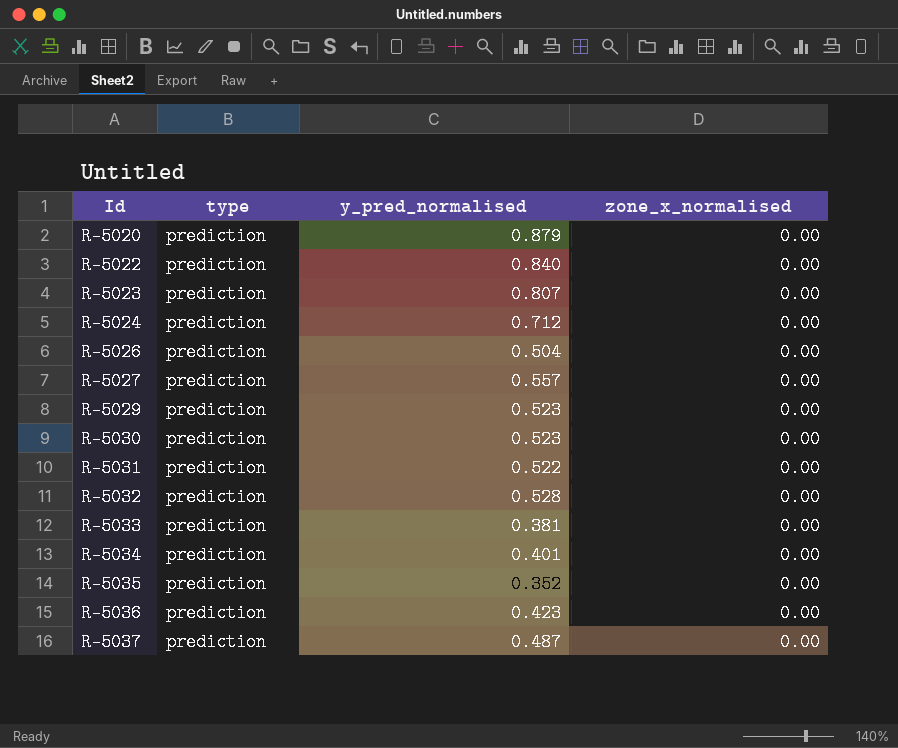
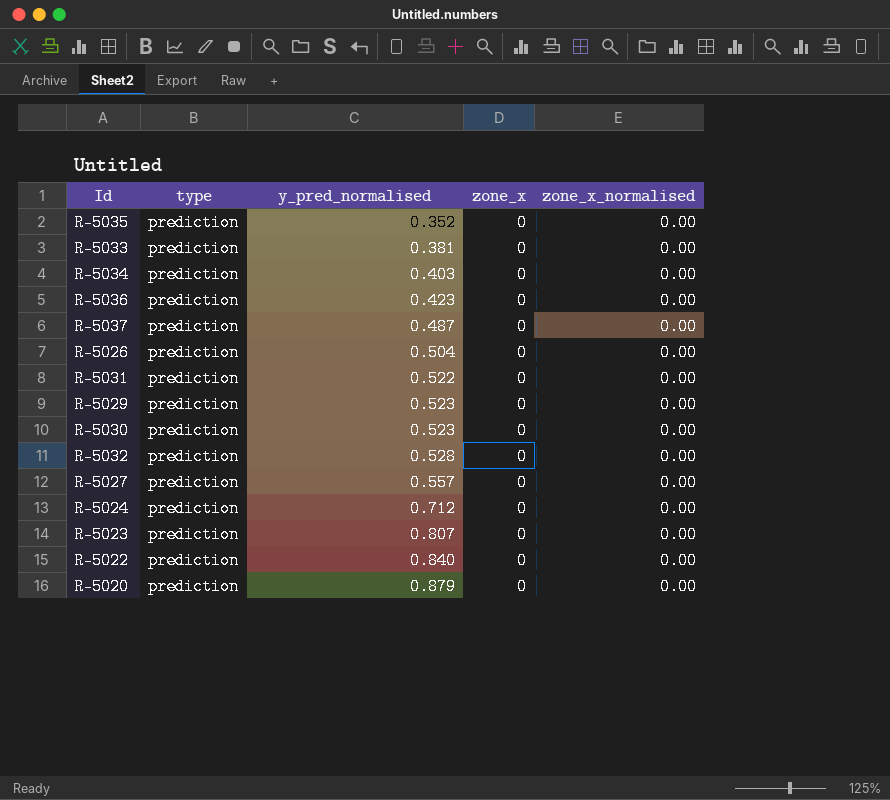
row order: Id ascending -> y_pred_normalised ascending
column zone_x | position: none -> 4
R-5034 | y_pred_normalised: 0.401 -> 0.403

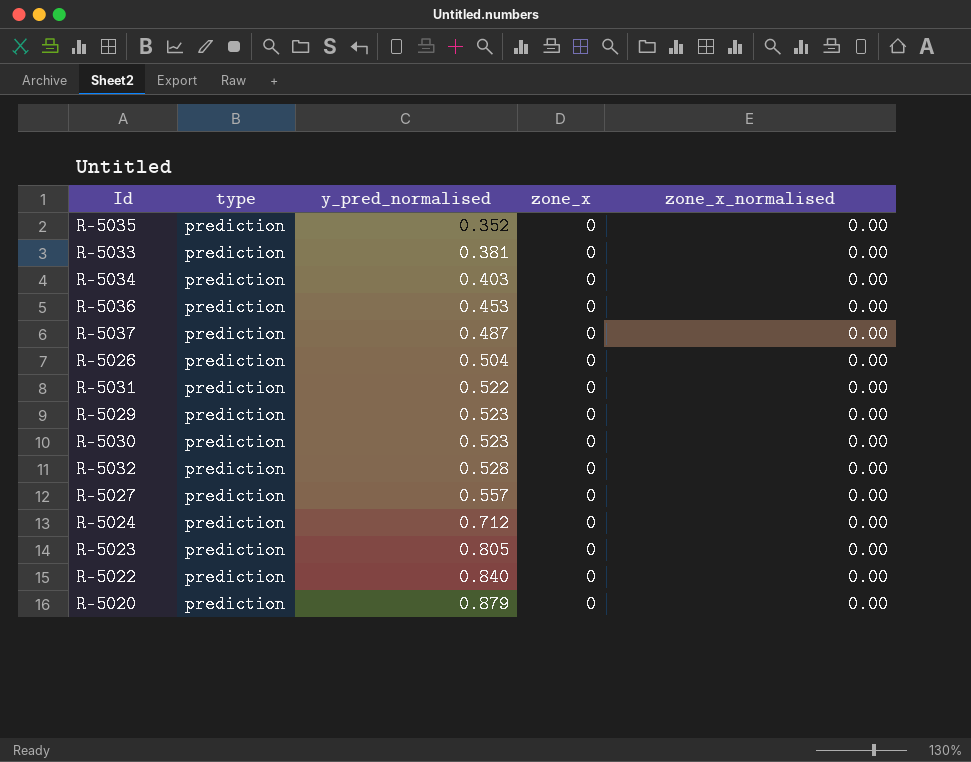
R-5036 | y_pred_normalised: 0.423 -> 0.453
R-5023 | y_pred_normalised: 0.807 -> 0.805

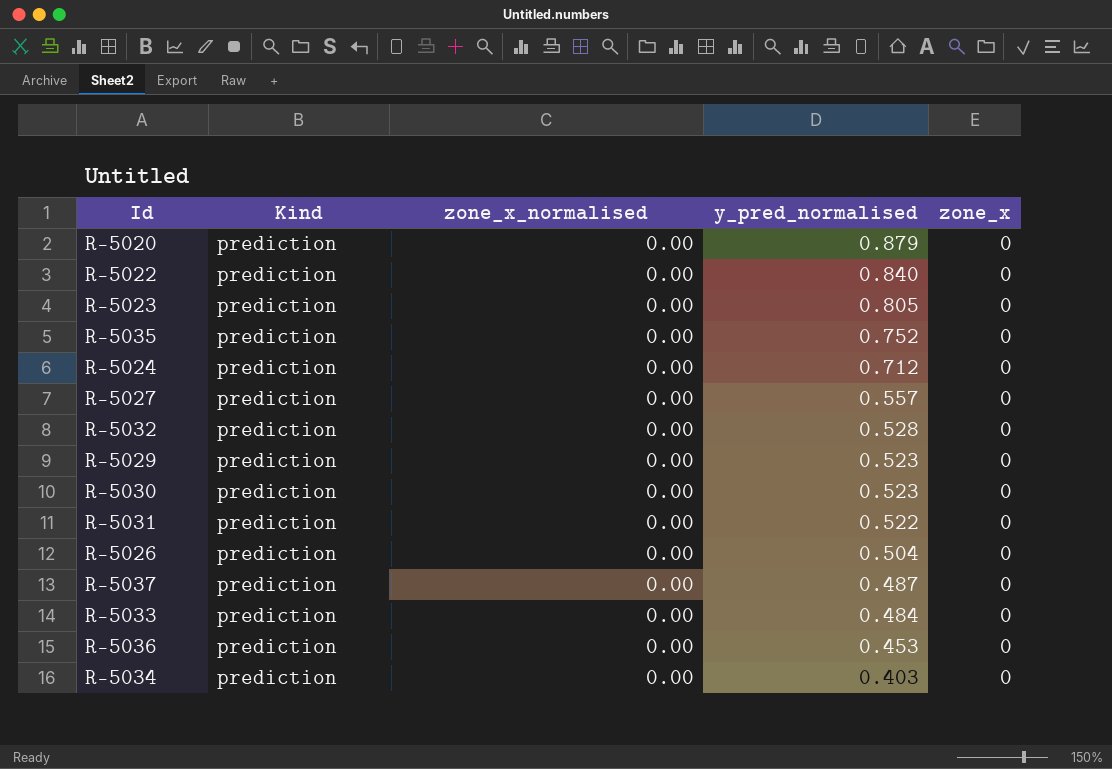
row order: y_pred_normalised ascending -> y_pred_normalised descending
column name: type -> Kind
column zone_x_normalised | position: 5 -> 3
R-5035 | y_pred_normalised: 0.352 -> 0.752
R-5033 | y_pred_normalised: 0.381 -> 0.484

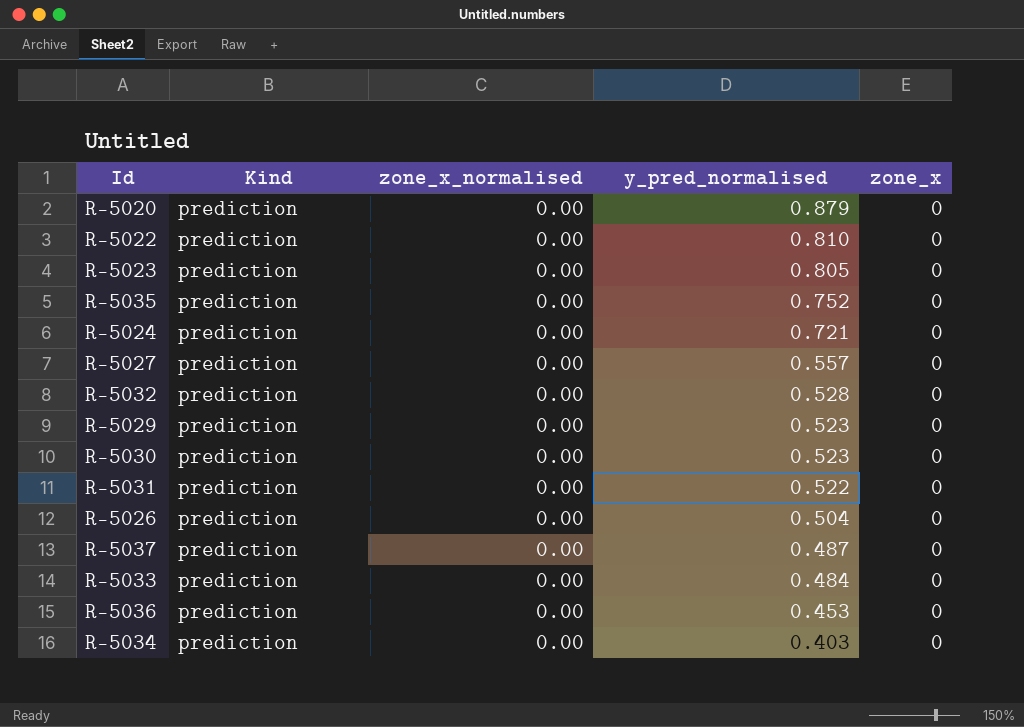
R-5022 | y_pred_normalised: 0.840 -> 0.810
R-5024 | y_pred_normalised: 0.712 -> 0.721

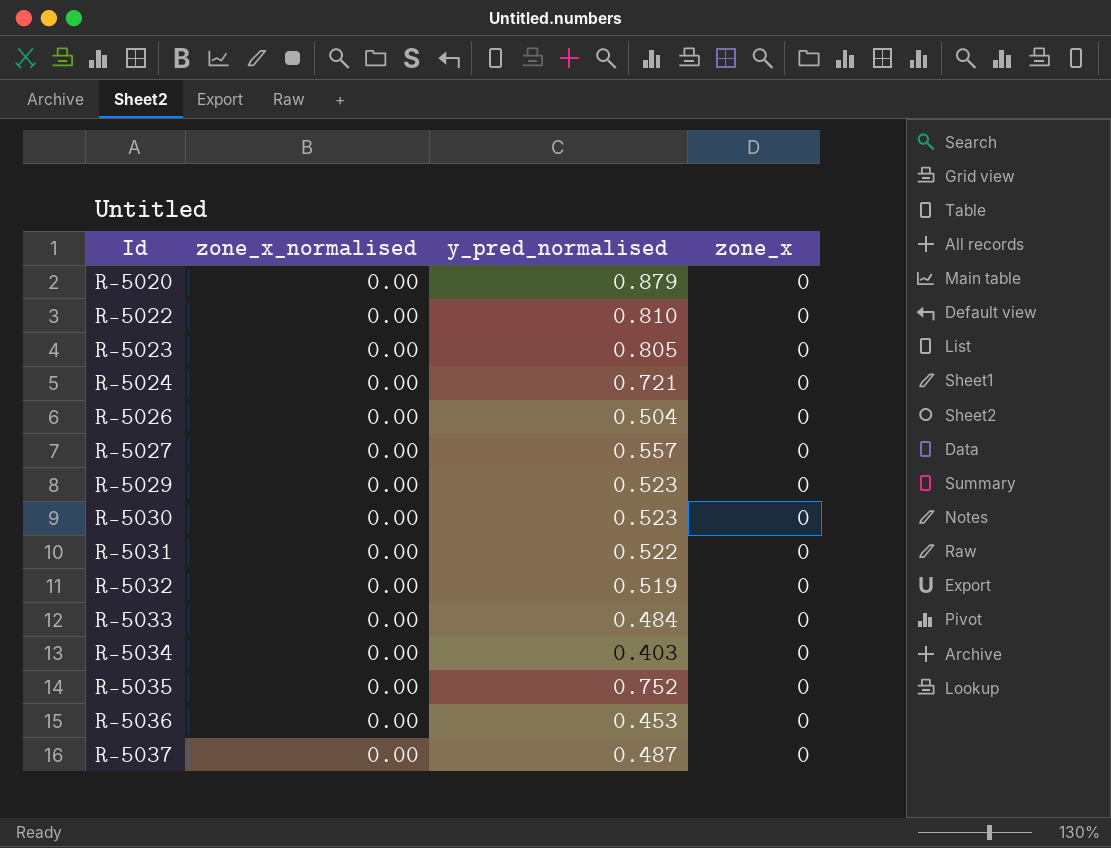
row order: y_pred_normalised descending -> Id ascending
column Kind | position: 2 -> none
R-5032 | y_pred_normalised: 0.528 -> 0.519

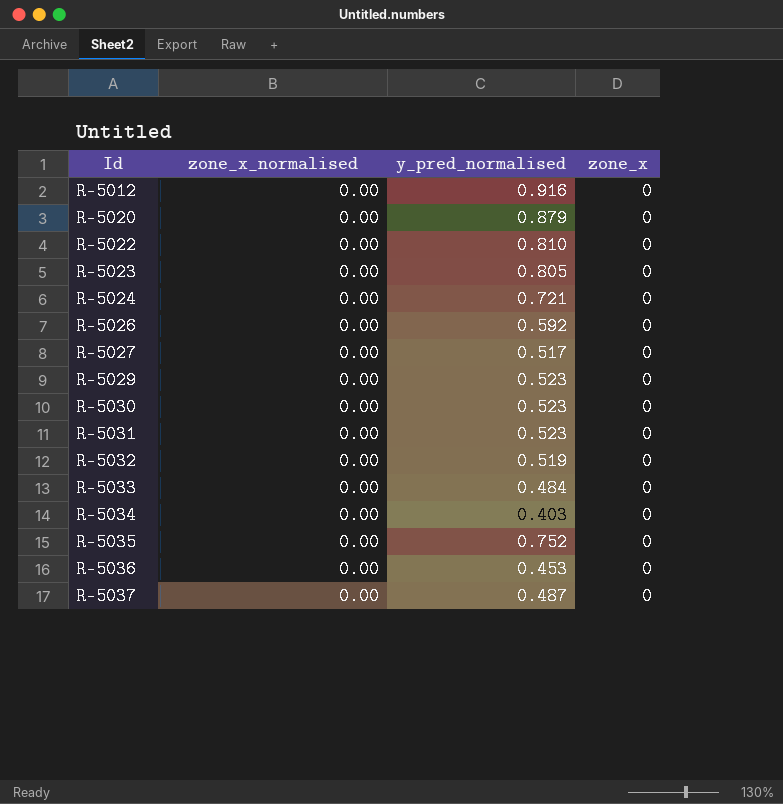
row R-5012: none -> 0.00 | 0.916 | 0
R-5026 | y_pred_normalised: 0.504 -> 0.592
R-5027 | y_pred_normalised: 0.557 -> 0.517
R-5031 | y_pred_normalised: 0.522 -> 0.523

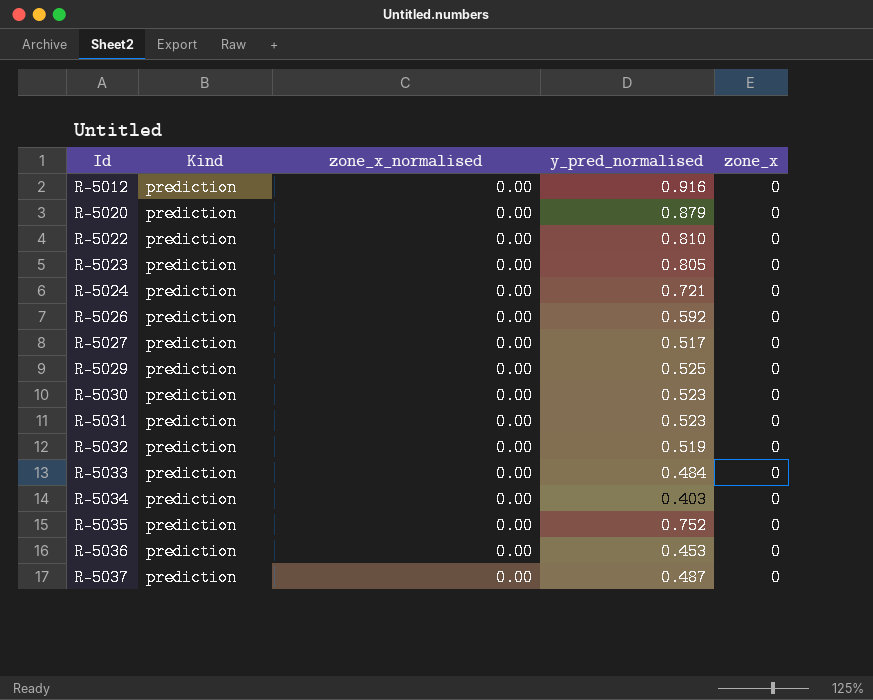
column Kind | position: none -> 2
R-5029 | y_pred_normalised: 0.523 -> 0.525

